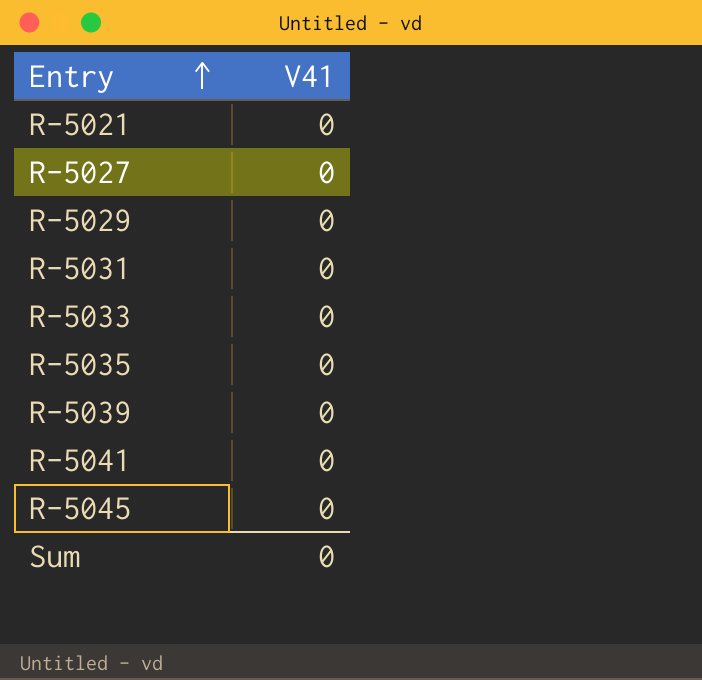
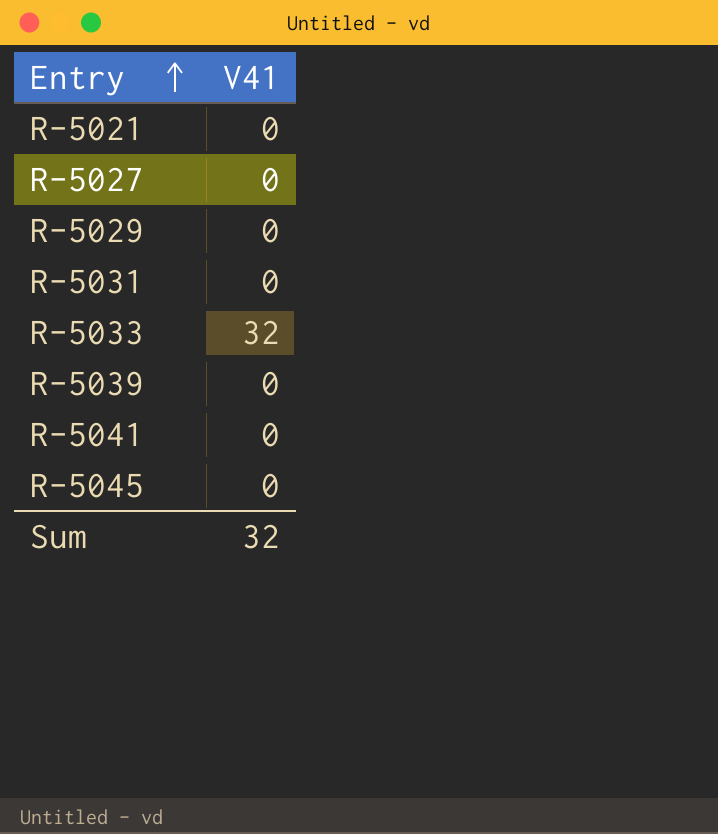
row R-5035: 0 -> none
R-5033 | V41: 0 -> 32
Sum | V41: 0 -> 32

